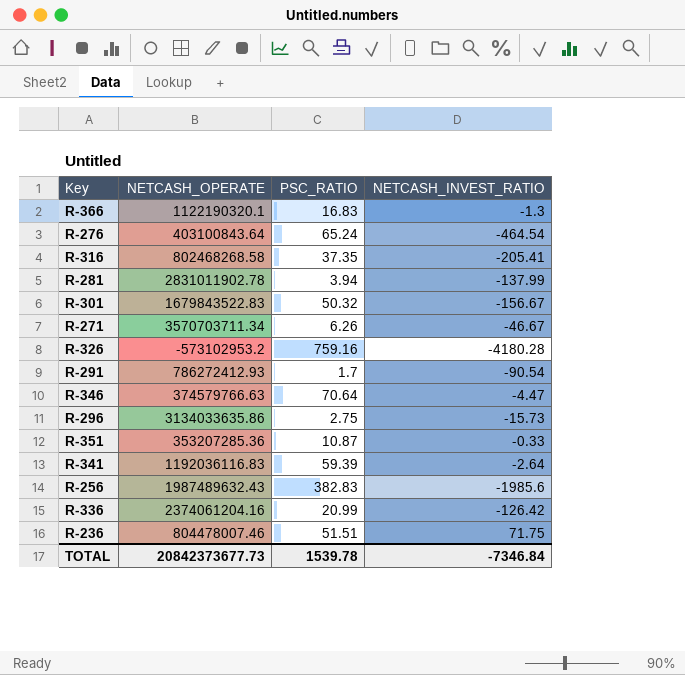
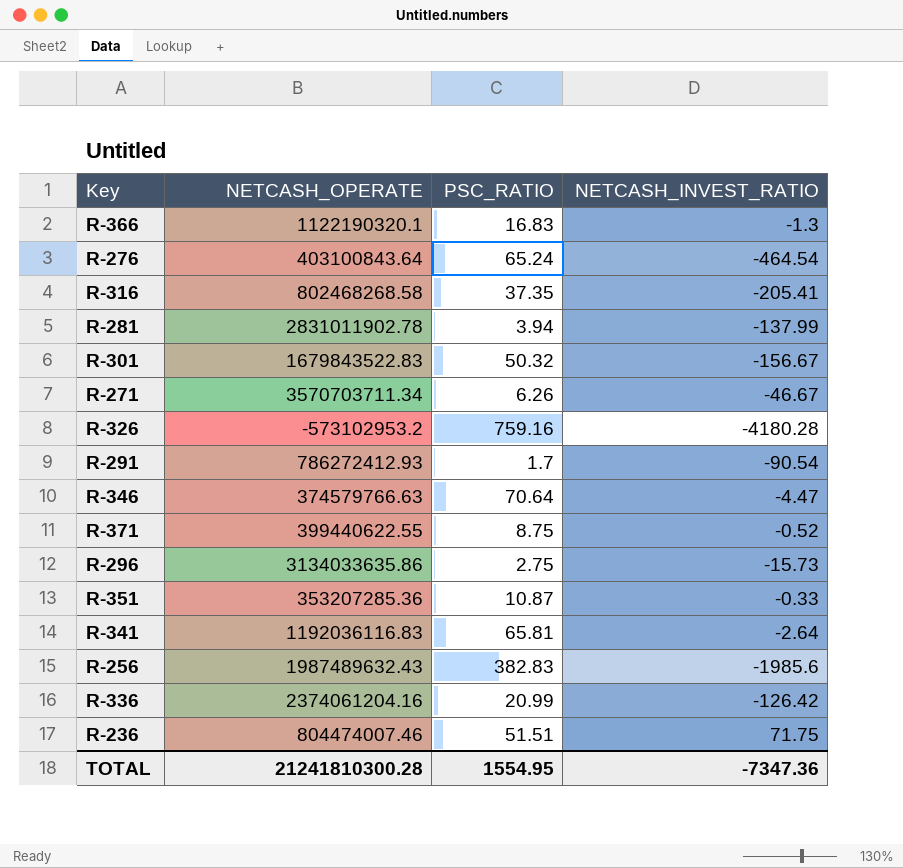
row R-371: none -> 399440622.55 | 8.75 | -0.52
R-341 | PSC_RATIO: 59.39 -> 65.81
R-236 | NETCASH_OPERATE: 804478007.46 -> 804474007.46
TOTAL | NETCASH_OPERATE: 20842373677.73 -> 21241810300.28
TOTAL | PSC_RATIO: 1539.78 -> 1554.95
TOTAL | NETCASH_INVEST_RATIO: -7346.84 -> -7347.36

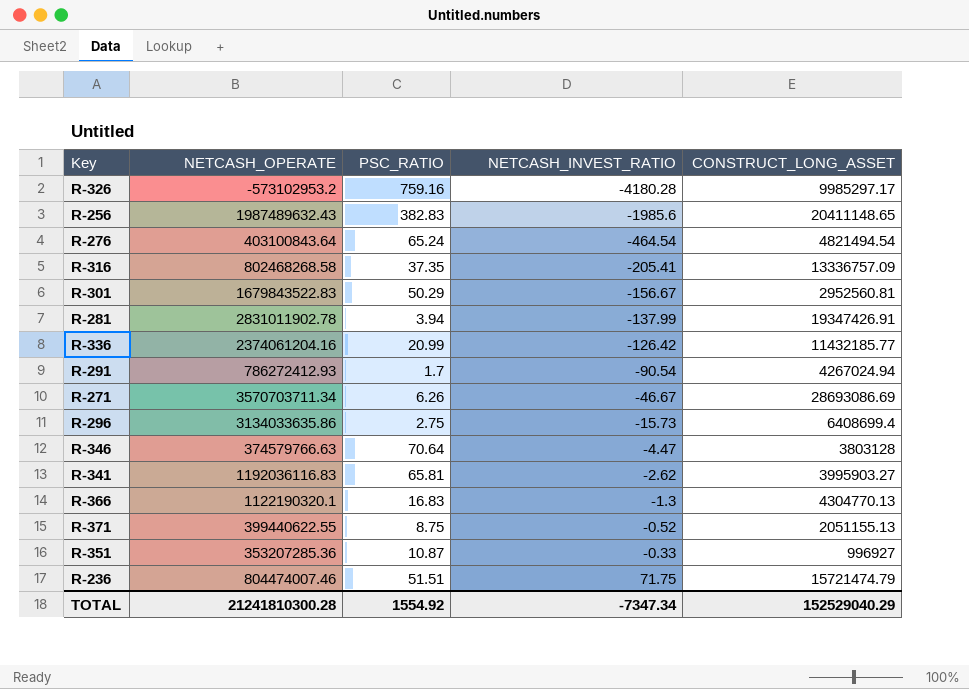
row order: none -> NETCASH_INVEST_RATIO ascending
column CONSTRUCT_LONG_ASSET | position: none -> 5
R-301 | PSC_RATIO: 50.32 -> 50.29
R-341 | NETCASH_INVEST_RATIO: -2.64 -> -2.62
TOTAL | PSC_RATIO: 1554.95 -> 1554.92
TOTAL | NETCASH_INVEST_RATIO: -7347.36 -> -7347.34

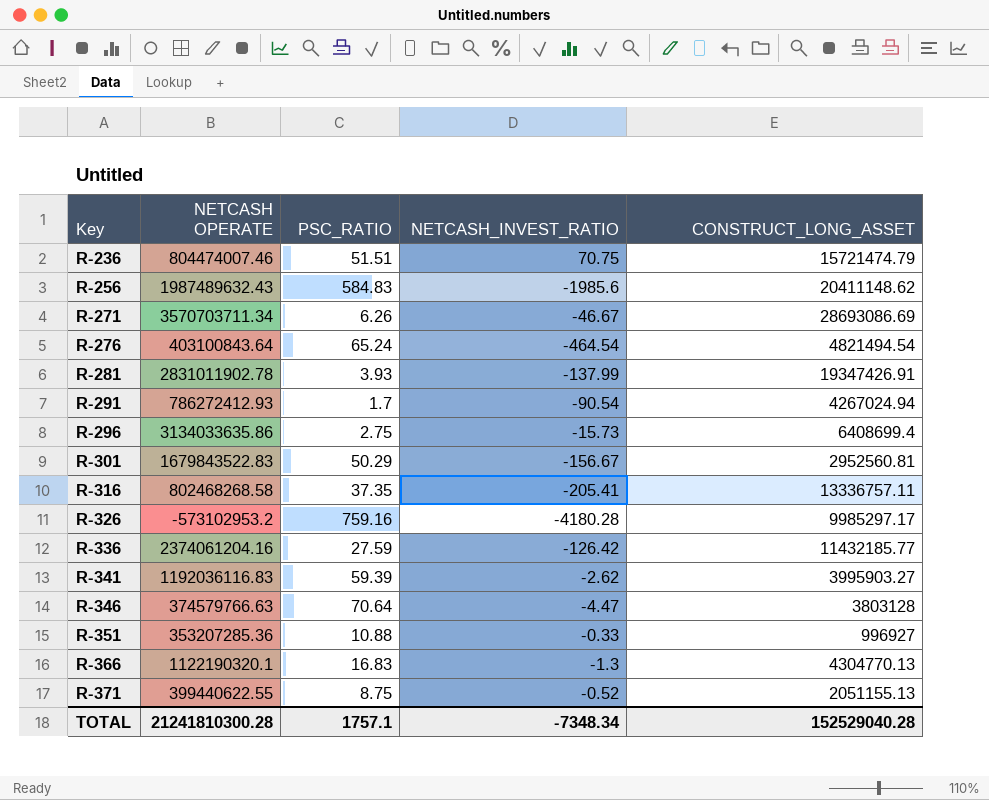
row order: NETCASH_INVEST_RATIO ascending -> Key ascending
column name: NETCASH_OPERATE -> NETCASH OPERATE
R-236 | NETCASH_INVEST_RATIO: 71.75 -> 70.75
R-256 | PSC_RATIO: 382.83 -> 584.83
R-256 | CONSTRUCT_LONG_ASSET: 20411148.65 -> 20411148.62
R-281 | PSC_RATIO: 3.94 -> 3.93
R-316 | CONSTRUCT_LONG_ASSET: 13336757.09 -> 13336757.11
R-336 | PSC_RATIO: 20.99 -> 27.59
R-341 | PSC_RATIO: 65.81 -> 59.39
R-351 | PSC_RATIO: 10.87 -> 10.88
TOTAL | PSC_RATIO: 1554.92 -> 1757.1
TOTAL | NETCASH_INVEST_RATIO: -7347.34 -> -7348.34
TOTAL | CONSTRUCT_LONG_ASSET: 152529040.29 -> 152529040.28

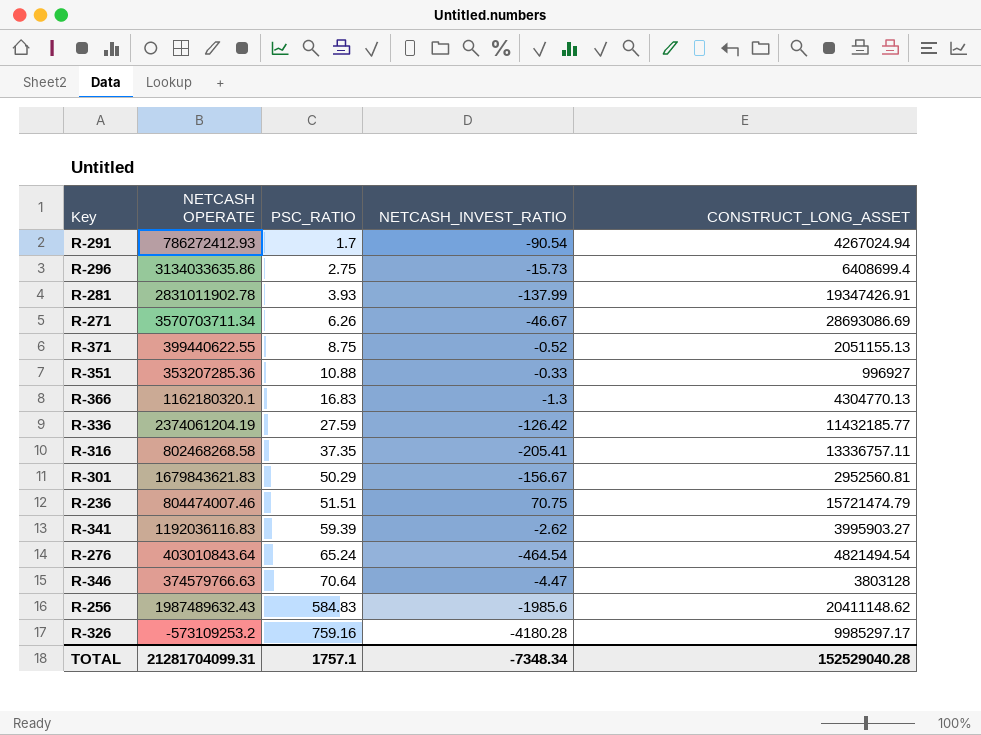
row order: Key ascending -> PSC_RATIO ascending
R-366 | NETCASH OPERATE: 1122190320.1 -> 1162180320.1
R-336 | NETCASH OPERATE: 2374061204.16 -> 2374061204.19
R-301 | NETCASH OPERATE: 1679843522.83 -> 1679843621.83
R-276 | NETCASH OPERATE: 403100843.64 -> 403010843.64
R-326 | NETCASH OPERATE: -573102953.2 -> -573109253.2
TOTAL | NETCASH OPERATE: 21241810300.28 -> 21281704099.31

